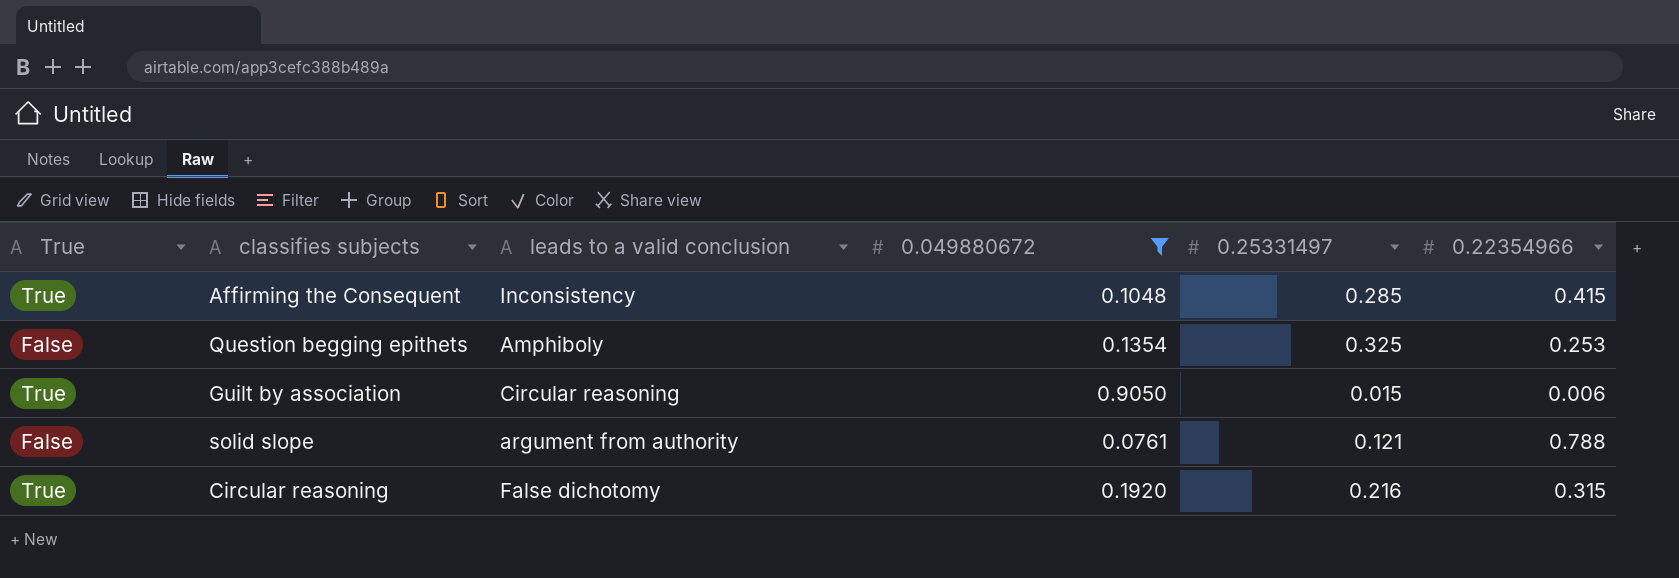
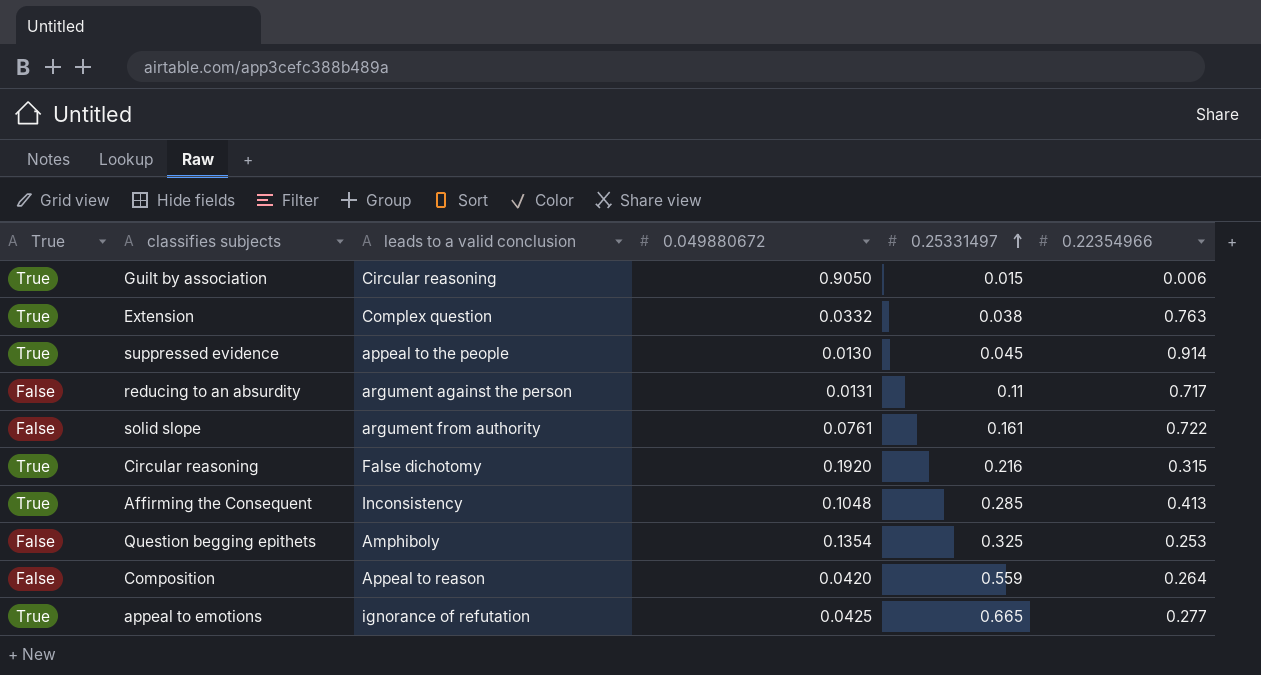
filter: 0.049880672 >= 0.0761 -> none
row order: none -> 0.25331497 ascending
solid slope | 0.25331497: 0.121 -> 0.161
solid slope | 0.22354966: 0.788 -> 0.722
Affirming the Consequent | 0.22354966: 0.415 -> 0.413

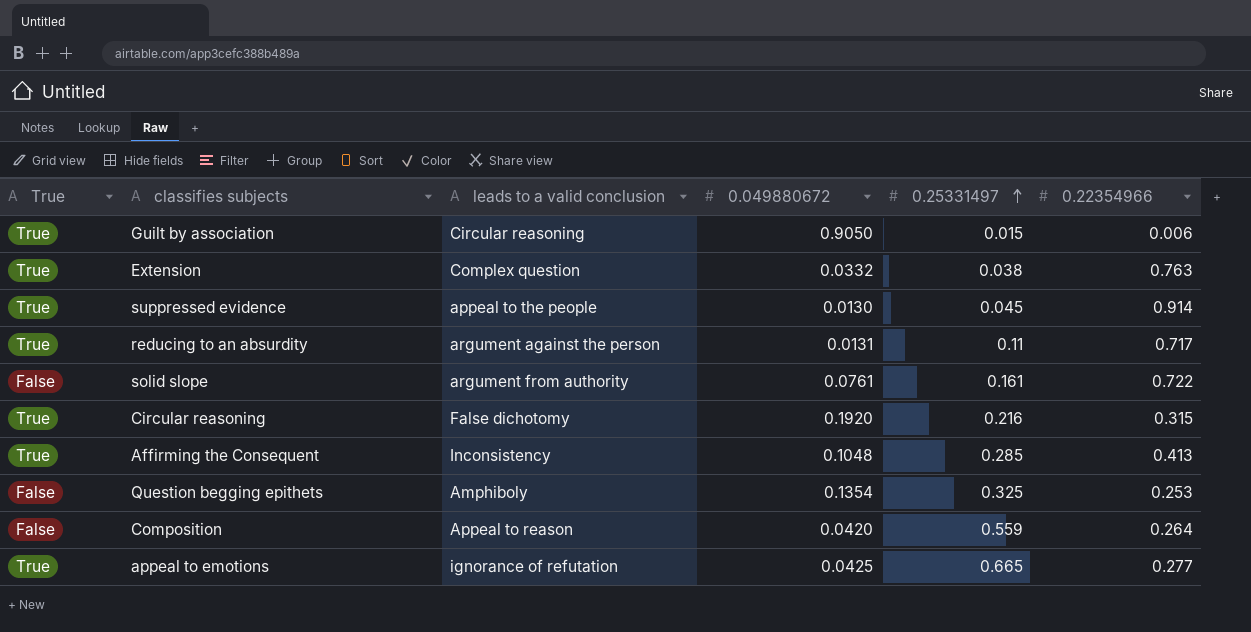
reducing to an absurdity | True: False -> True

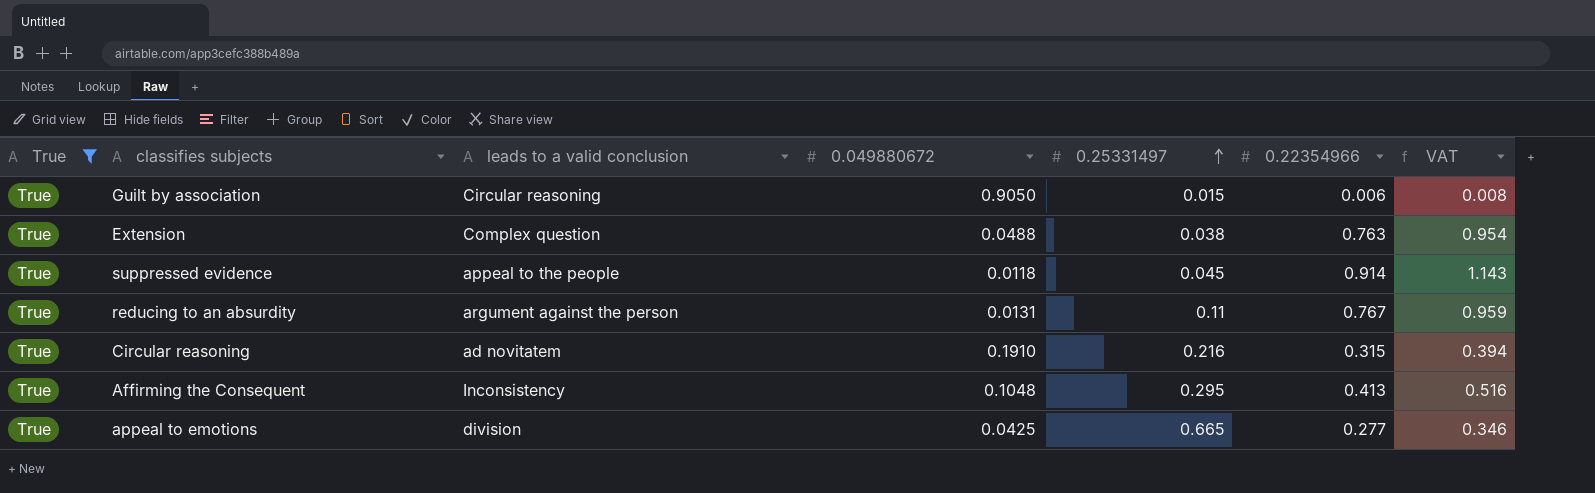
filter: none -> True = True
column VAT | formula: none -> [0.22354966] * 1.25
Extension | 0.049880672: 0.0332 -> 0.0488
suppressed evidence | 0.049880672: 0.0130 -> 0.0118
reducing to an absurdity | 0.22354966: 0.717 -> 0.767
Circular reasoning | leads to a valid conclusion: False dichotomy -> ad novitatem
Circular reasoning | 0.049880672: 0.1920 -> 0.1910
Affirming the Consequent | 0.25331497: 0.285 -> 0.295
appeal to emotions | leads to a valid conclusion: ignorance of refutation -> division

